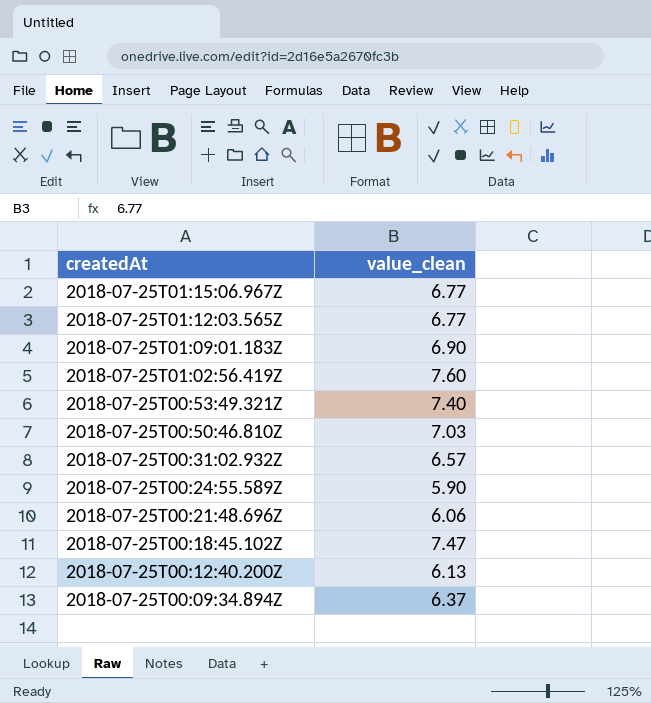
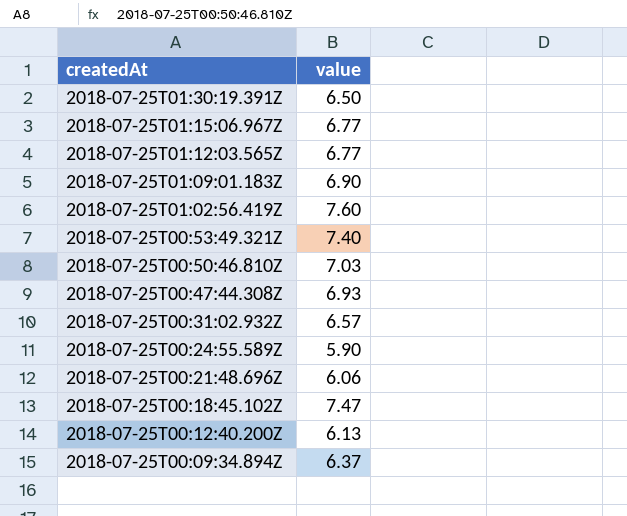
column name: value_clean -> value
row 2018-07-25T01:30:19.391Z: none -> 6.50
row 2018-07-25T00:47:44.308Z: none -> 6.93

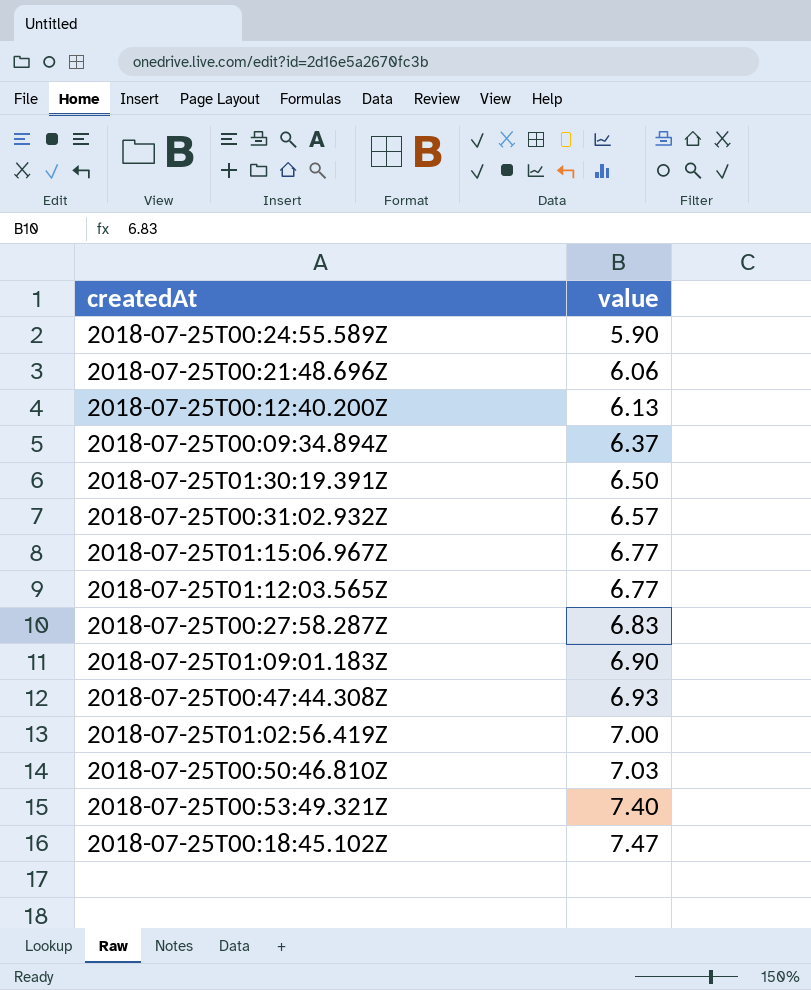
row order: createdAt descending -> value ascending
row 2018-07-25T00:27:58.287Z: none -> 6.83
2018-07-25T01:02:56.419Z | value: 7.60 -> 7.00

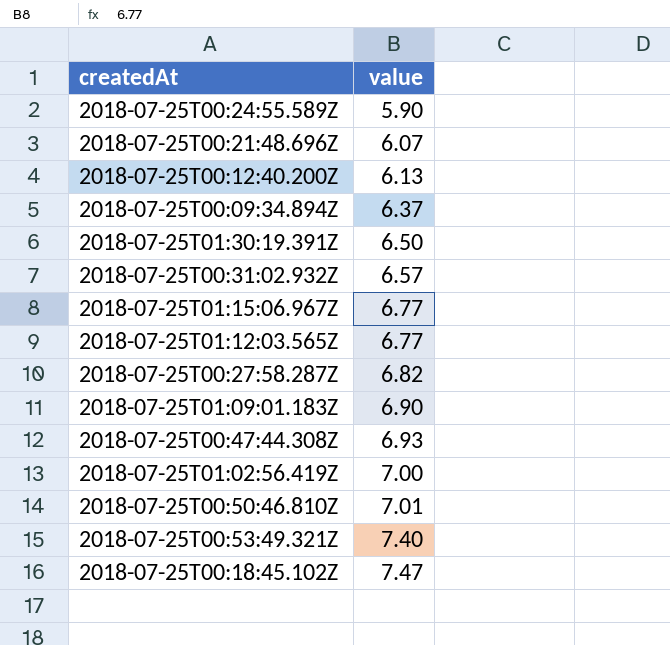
2018-07-25T00:21:48.696Z | value: 6.06 -> 6.07
2018-07-25T00:27:58.287Z | value: 6.83 -> 6.82
2018-07-25T00:50:46.810Z | value: 7.03 -> 7.01

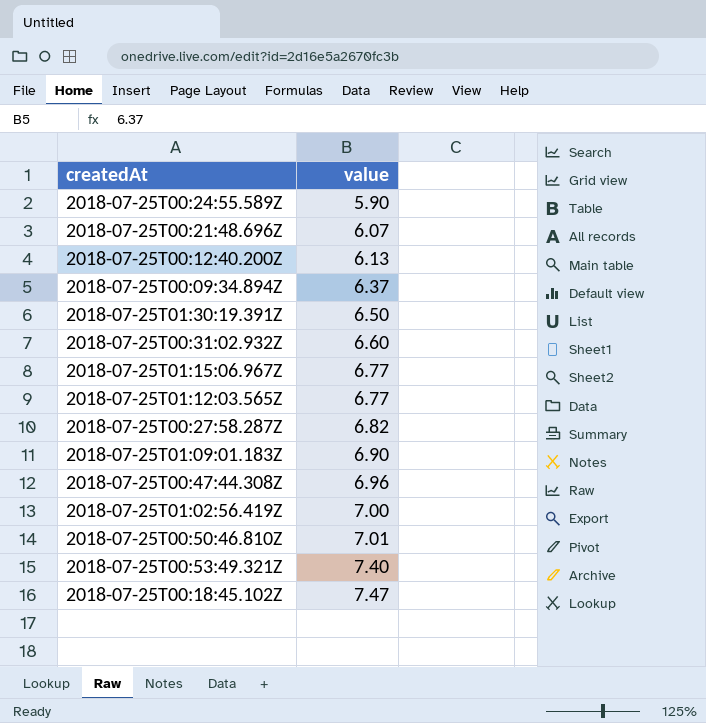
2018-07-25T00:31:02.932Z | value: 6.57 -> 6.60
2018-07-25T00:47:44.308Z | value: 6.93 -> 6.96

